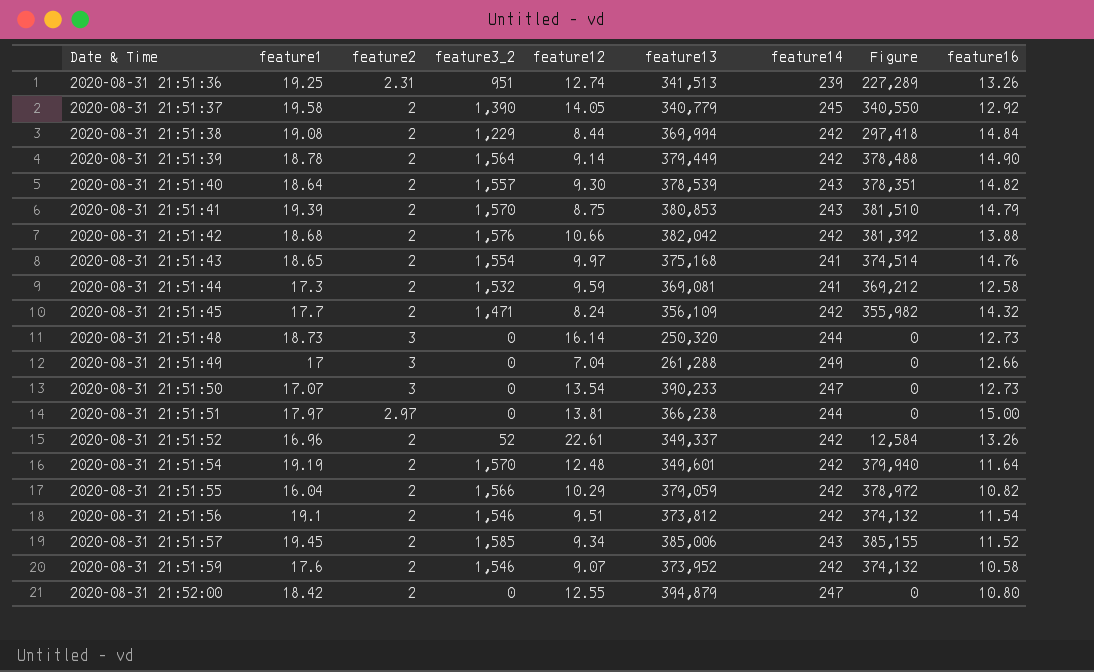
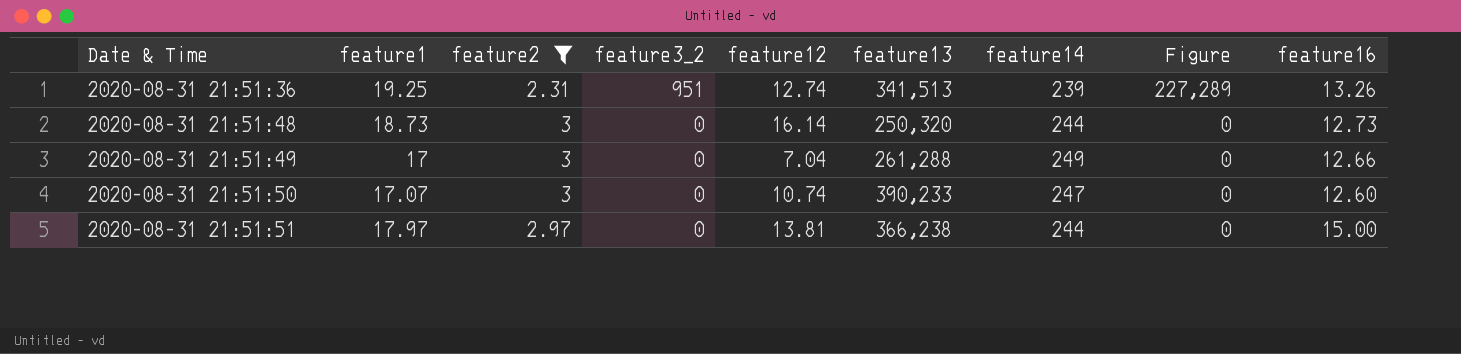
filter: none -> feature2 != 2
2020-08-31 21:51:50 | feature12: 13.54 -> 10.74
2020-08-31 21:51:50 | feature16: 12.73 -> 12.60

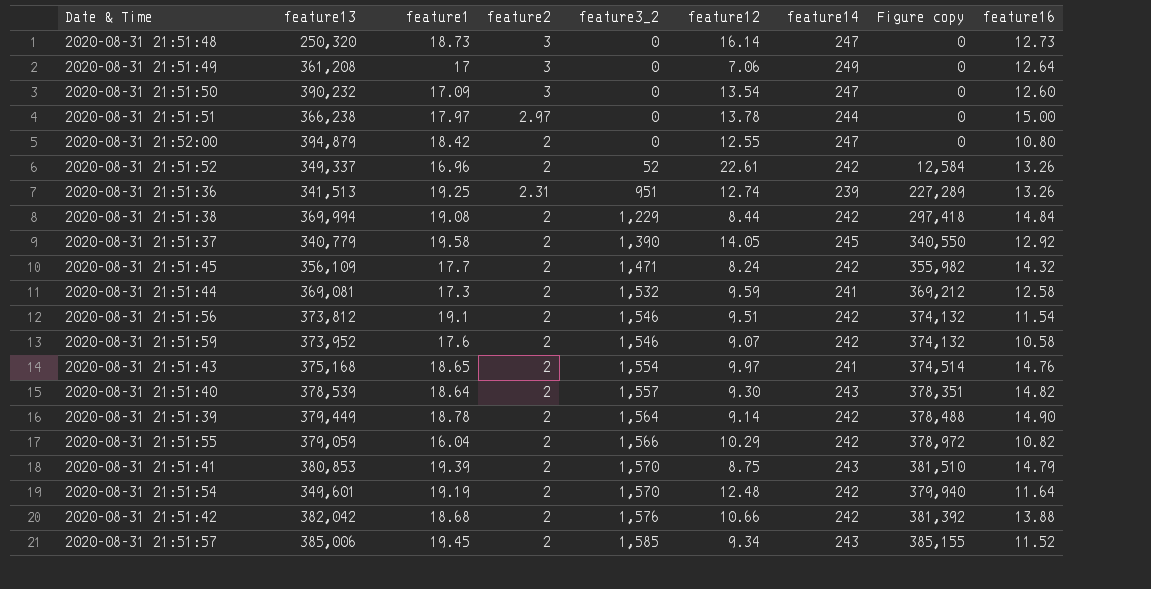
filter: feature2 != 2 -> none
row order: Date & Time ascending -> feature3_2 ascending
column feature13 | position: 6 -> 2
column name: Figure -> Figure copy
2020-08-31 21:51:48 | feature14: 244 -> 247
2020-08-31 21:51:49 | feature13: 261,288 -> 361,208
2020-08-31 21:51:49 | feature12: 7.04 -> 7.06
2020-08-31 21:51:49 | feature16: 12.66 -> 12.64
2020-08-31 21:51:50 | feature13: 390,233 -> 390,232
2020-08-31 21:51:50 | feature1: 17.07 -> 17.09
2020-08-31 21:51:50 | feature12: 10.74 -> 13.54
2020-08-31 21:51:51 | feature12: 13.81 -> 13.78

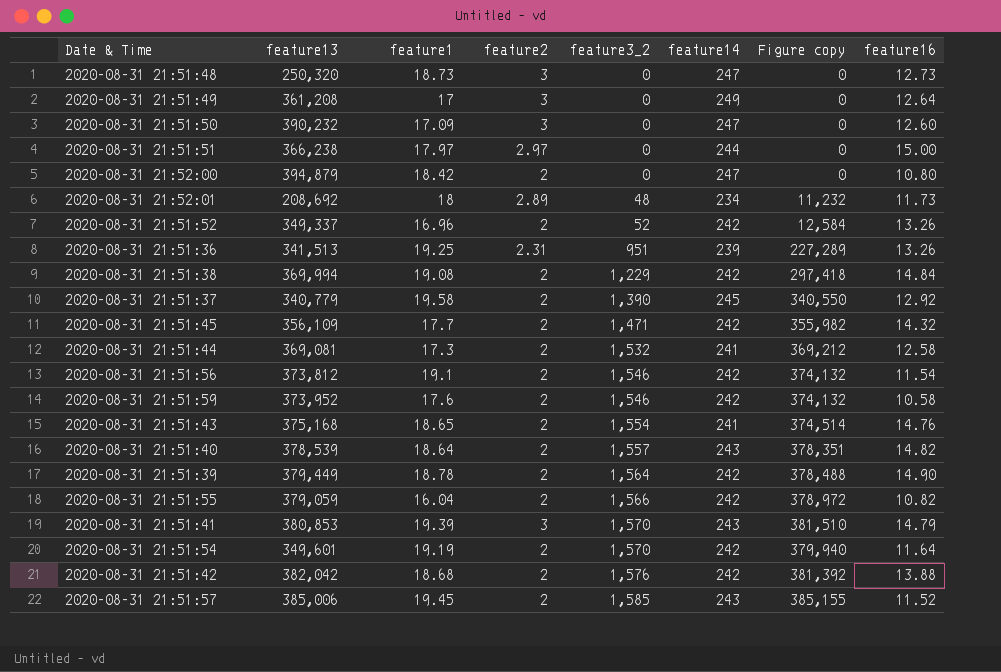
column feature12 | position: 6 -> none
row 2020-08-31 21:52:01: none -> 208,692 | 18 | 2.89 | 48 | 234 | 11,232 | 11.73
2020-08-31 21:51:41 | feature2: 2 -> 3

